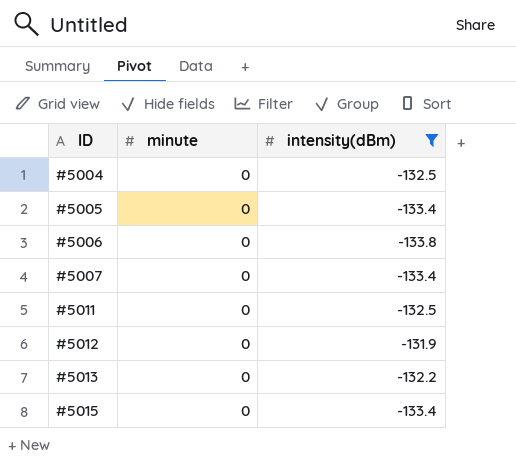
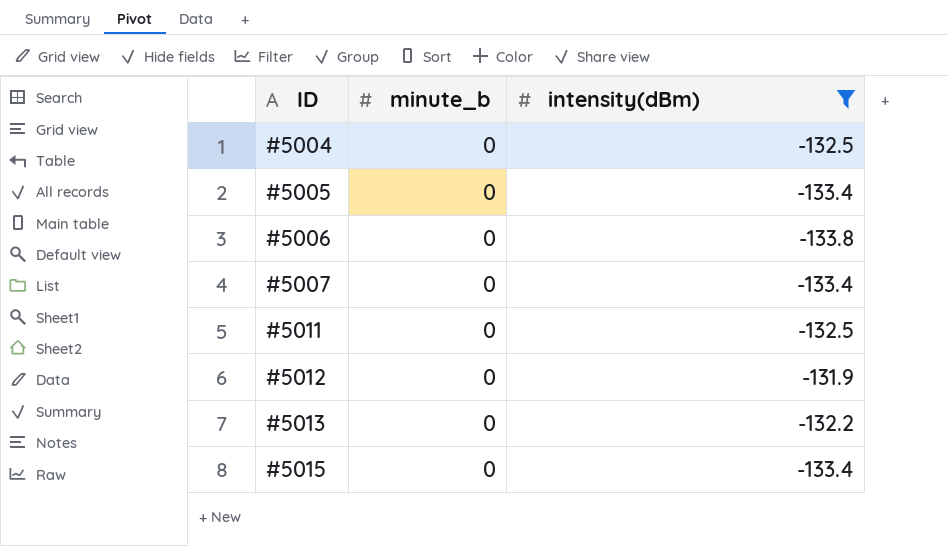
column name: minute -> minute_b

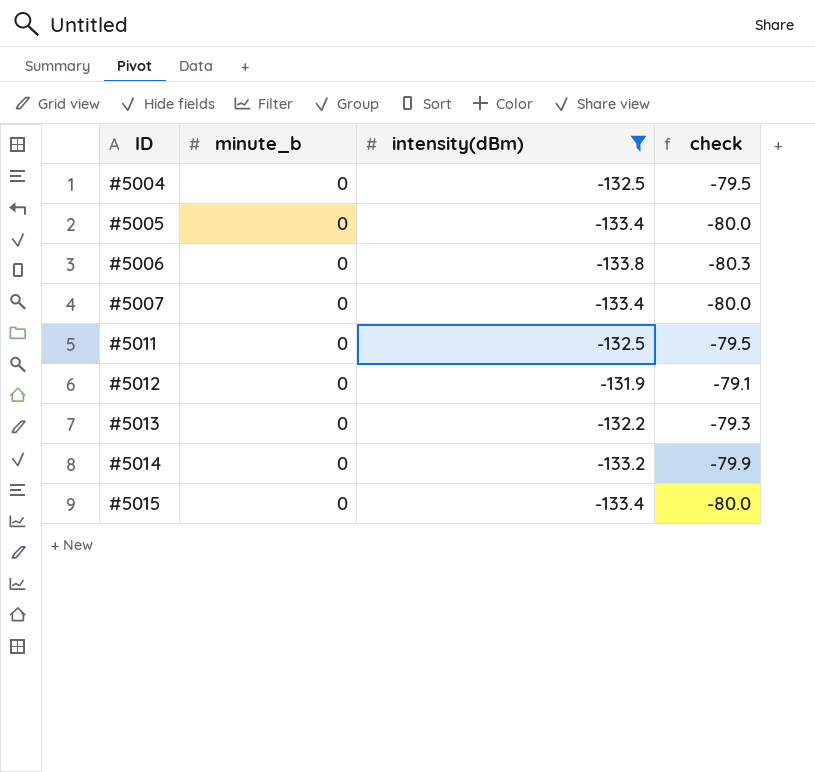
column check | formula: none -> [intensity(dBm)] * 0.6
row #5014: none -> 0 | -133.2 | -79.9

